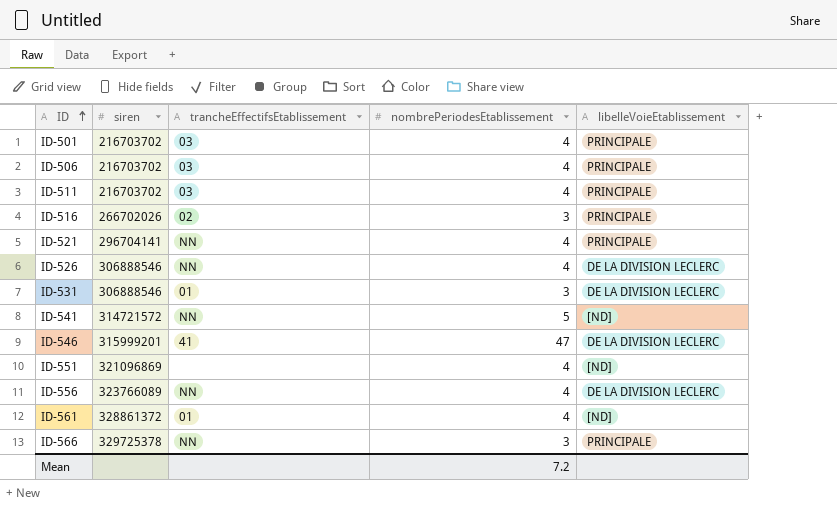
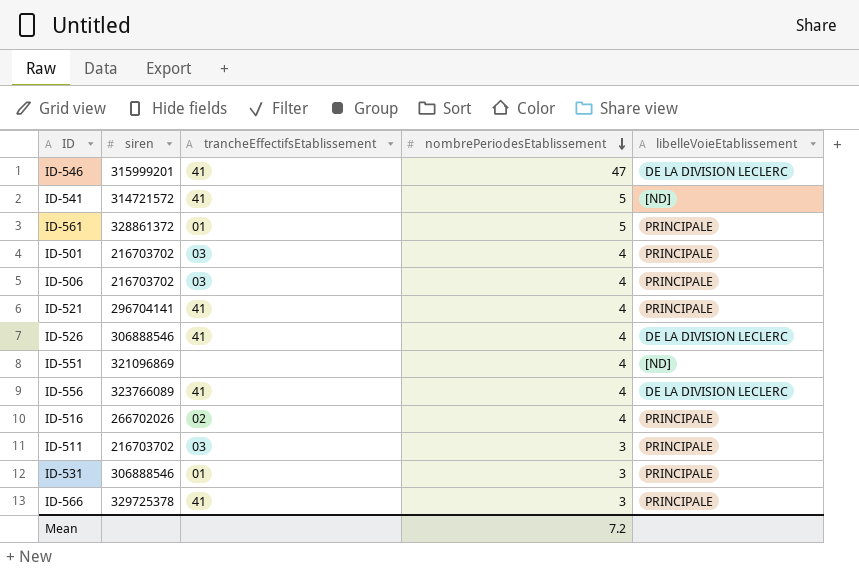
row order: ID ascending -> nombrePeriodesEtablissement descending
ID-541 | trancheEffectifsEtablissement: NN -> 41
ID-561 | nombrePeriodesEtablissement: 4 -> 5
ID-561 | libelleVoieEtablissement: [ND] -> PRINCIPALE
ID-521 | trancheEffectifsEtablissement: NN -> 41
ID-526 | trancheEffectifsEtablissement: NN -> 41
ID-556 | trancheEffectifsEtablissement: NN -> 41
ID-516 | nombrePeriodesEtablissement: 3 -> 4
ID-511 | nombrePeriodesEtablissement: 4 -> 3
ID-531 | libelleVoieEtablissement: DE LA DIVISION LECLERC -> PRINCIPALE
ID-566 | trancheEffectifsEtablissement: NN -> 41

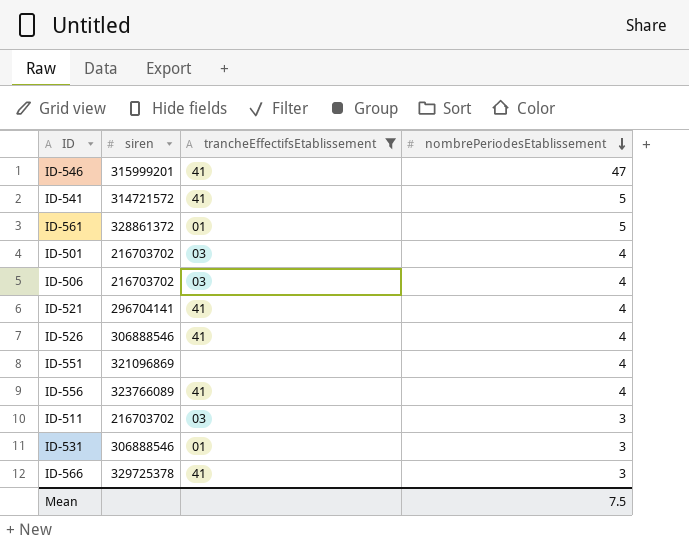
filter: none -> trancheEffectifsEtablissement != 02
column libelleVoieEtablissement | position: 5 -> none
Mean | nombrePeriodesEtablissement: 7.2 -> 7.5

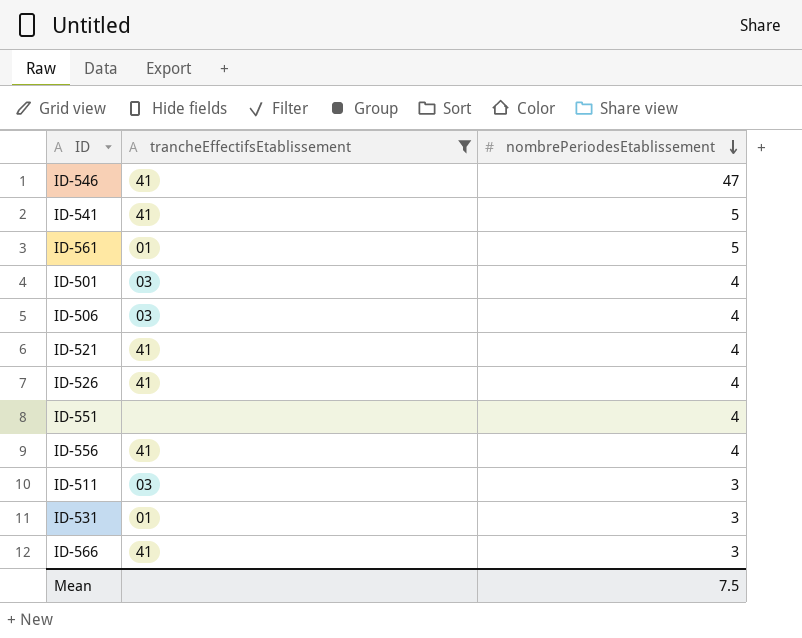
column siren | position: 2 -> none

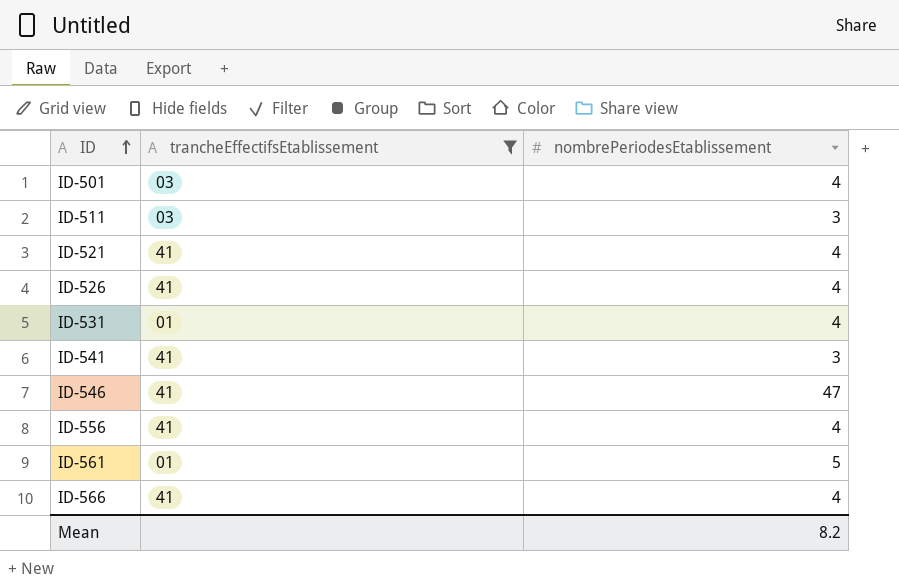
row order: nombrePeriodesEtablissement descending -> ID ascending
row ID-506: 03 | 4 -> none
row ID-551: none | 4 -> none
ID-531 | nombrePeriodesEtablissement: 3 -> 4
ID-541 | nombrePeriodesEtablissement: 5 -> 3
ID-566 | nombrePeriodesEtablissement: 3 -> 4
Mean | nombrePeriodesEtablissement: 7.5 -> 8.2

